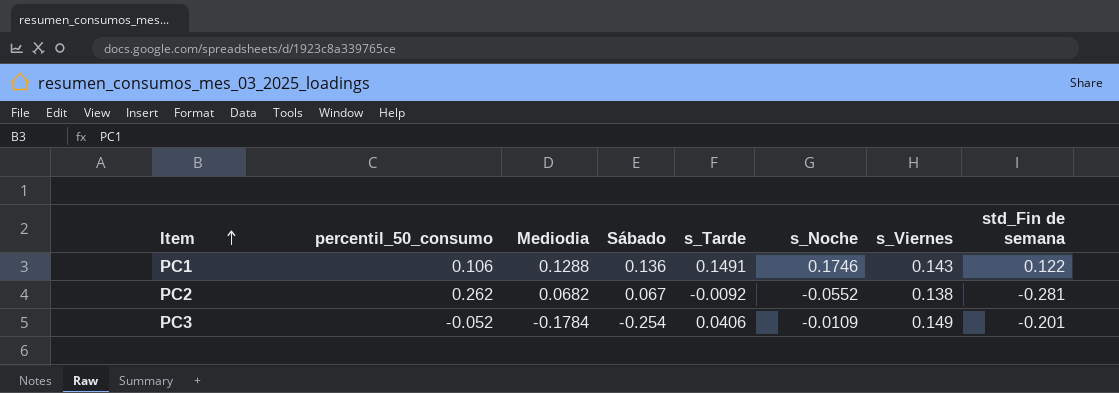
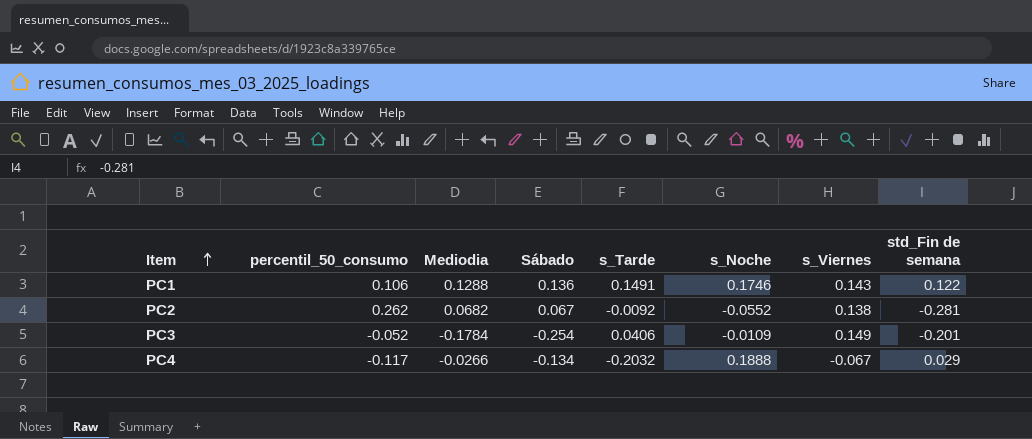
row PC4: none -> -0.117 | -0.0266 | -0.134 | -0.2032 | 0.1888 | -0.067 | 0.029

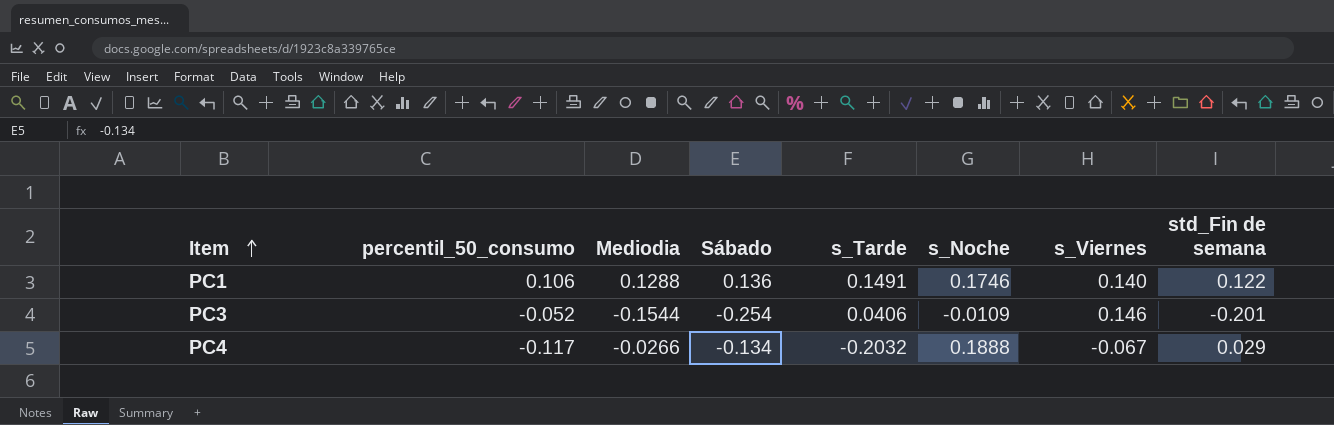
row PC2: 0.262 | 0.0682 | 0.067 | -0.0092 | -0.0552 | 0.138 | -0.281 -> none
PC1 | s_Viernes: 0.143 -> 0.140
PC3 | Mediodia: -0.1784 -> -0.1544
PC3 | s_Viernes: 0.149 -> 0.146

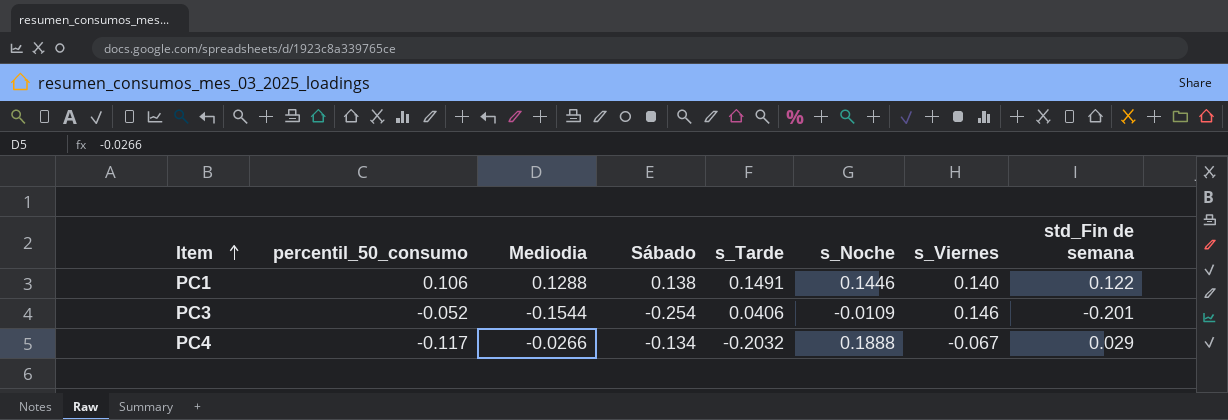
PC1 | Sábado: 0.136 -> 0.138
PC1 | s_Noche: 0.1746 -> 0.1446

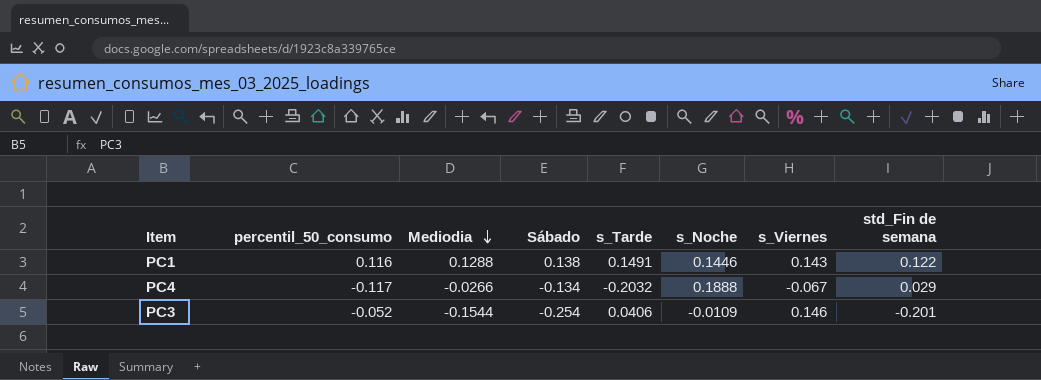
row order: Item ascending -> Mediodia descending
PC1 | percentil_50_consumo: 0.106 -> 0.116
PC1 | s_Viernes: 0.140 -> 0.143

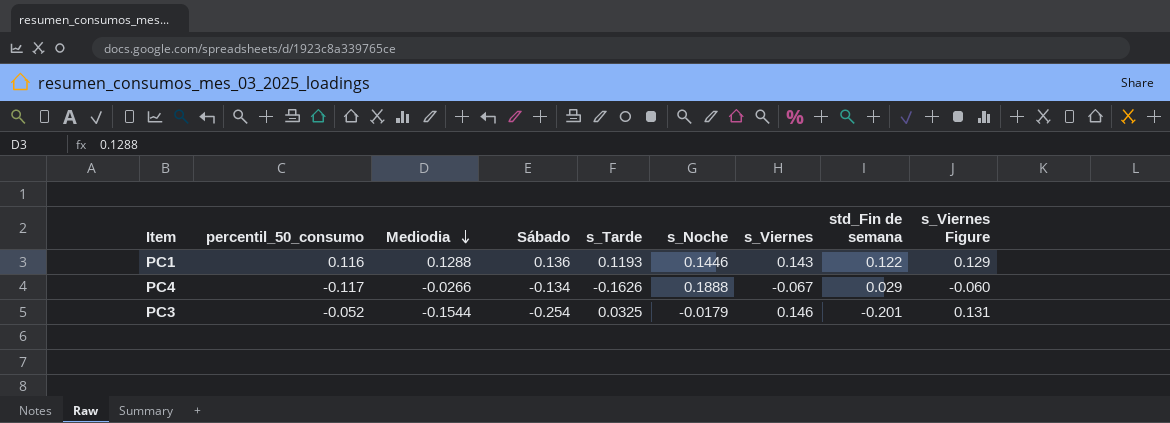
column s_Viernes Figure | formula: none -> [s_Viernes] * 0.9
PC1 | Sábado: 0.138 -> 0.136
PC1 | s_Tarde: 0.1491 -> 0.1193
PC4 | s_Tarde: -0.2032 -> -0.1626
PC3 | s_Tarde: 0.0406 -> 0.0325
PC3 | s_Noche: -0.0109 -> -0.0179

